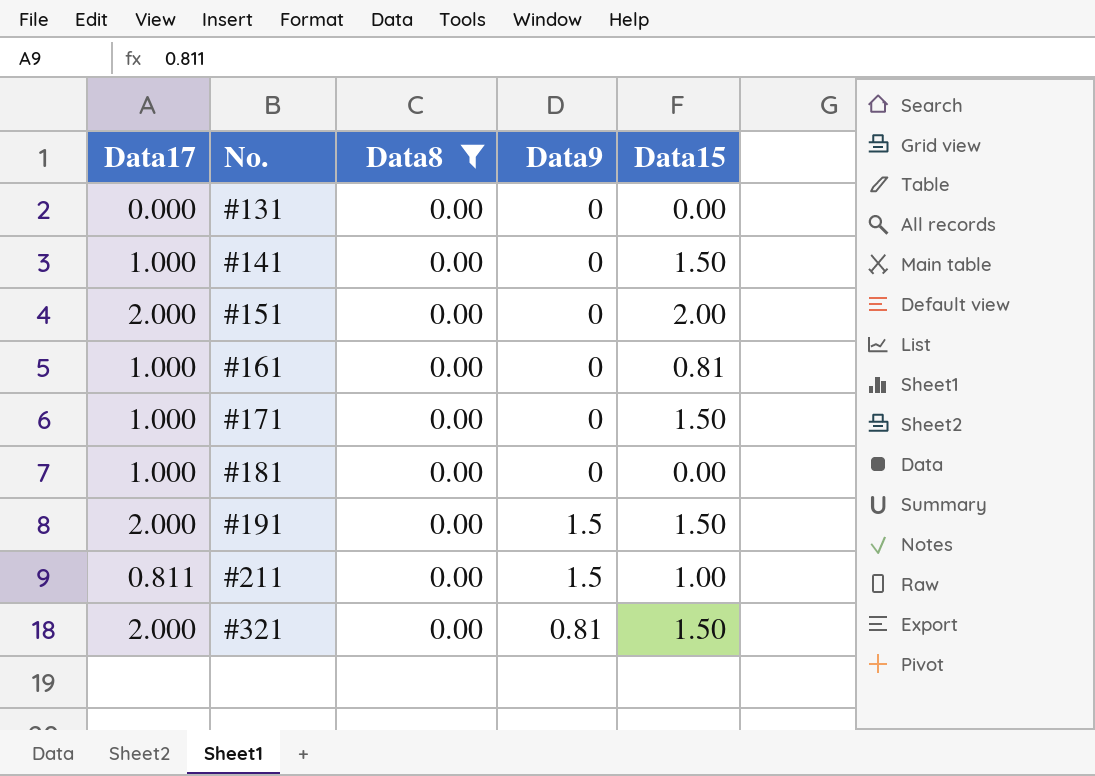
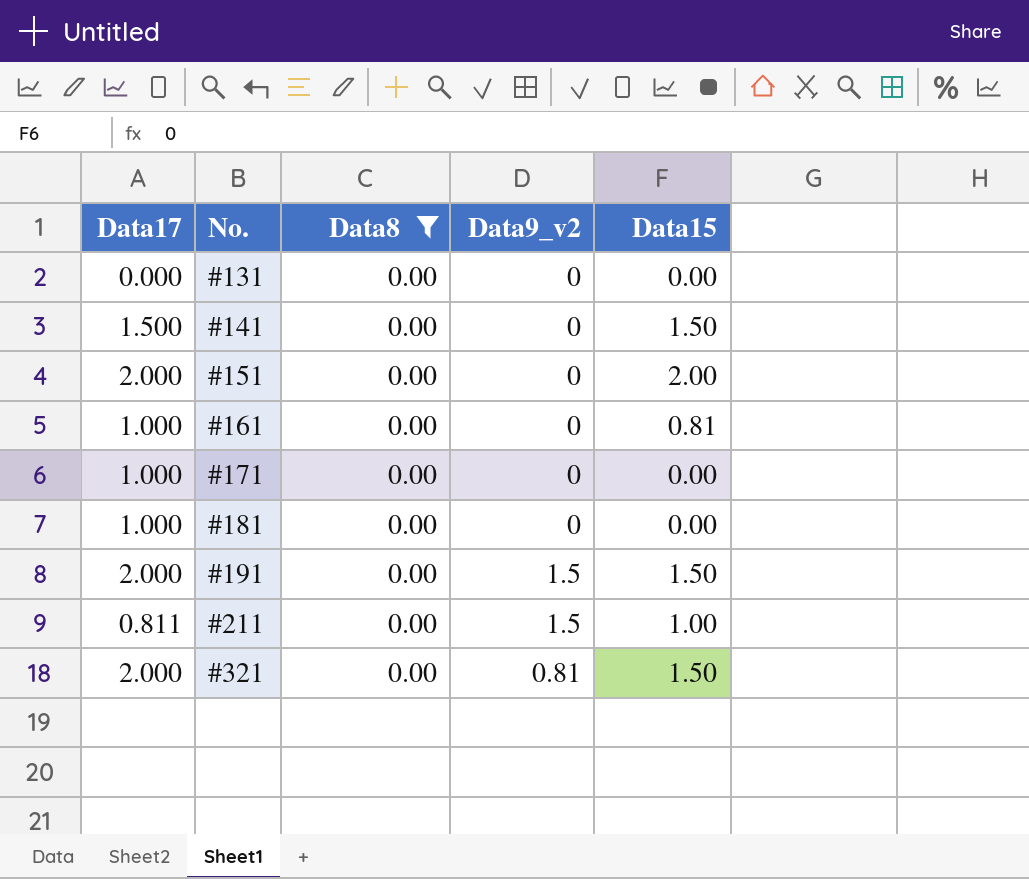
column name: Data9 -> Data9_v2
#141 | Data17: 1.000 -> 1.500
#171 | Data15: 1.50 -> 0.00

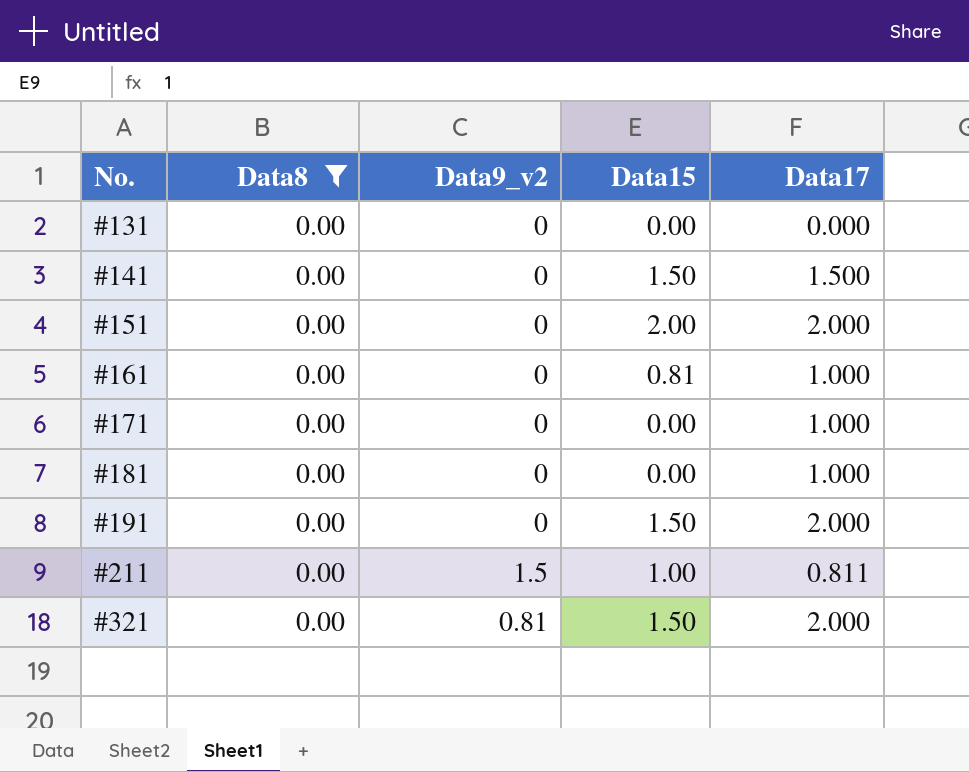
column Data17 | position: 1 -> 5
#191 | Data9_v2: 1.5 -> 0

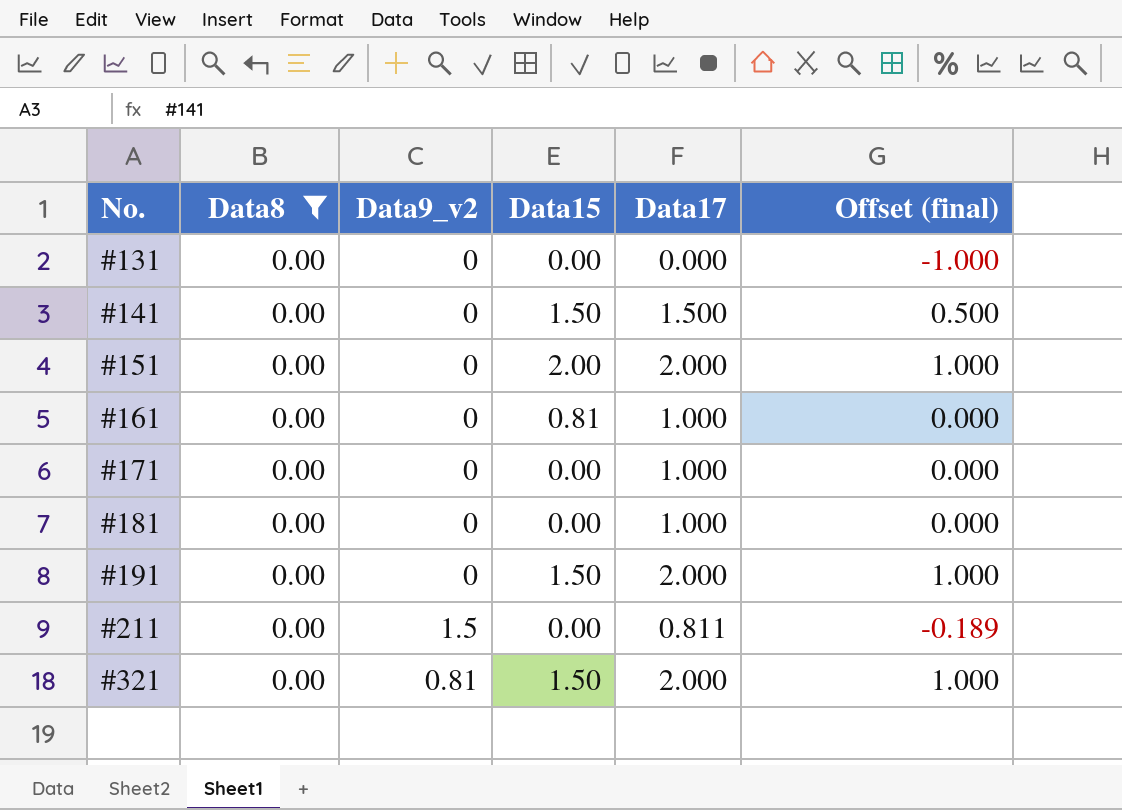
column Offset (final) | formula: none -> [Data17] - 1
#211 | Data15: 1.00 -> 0.00

